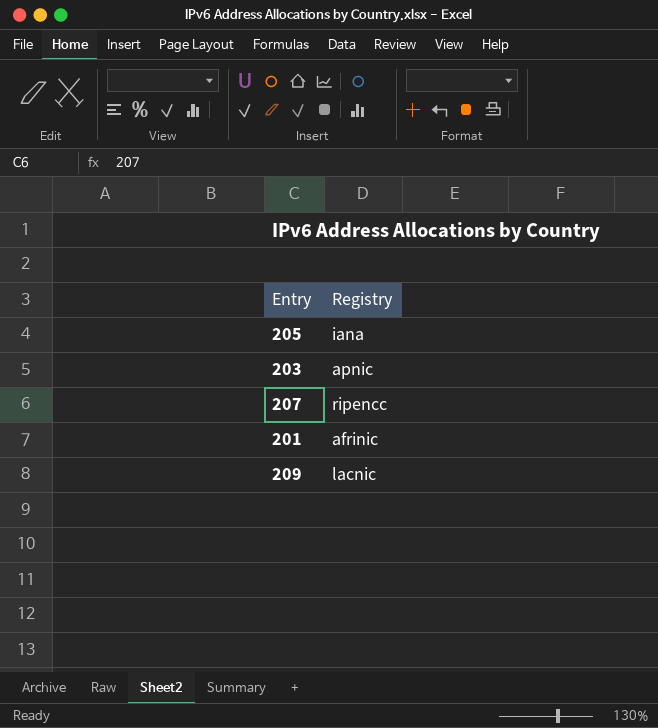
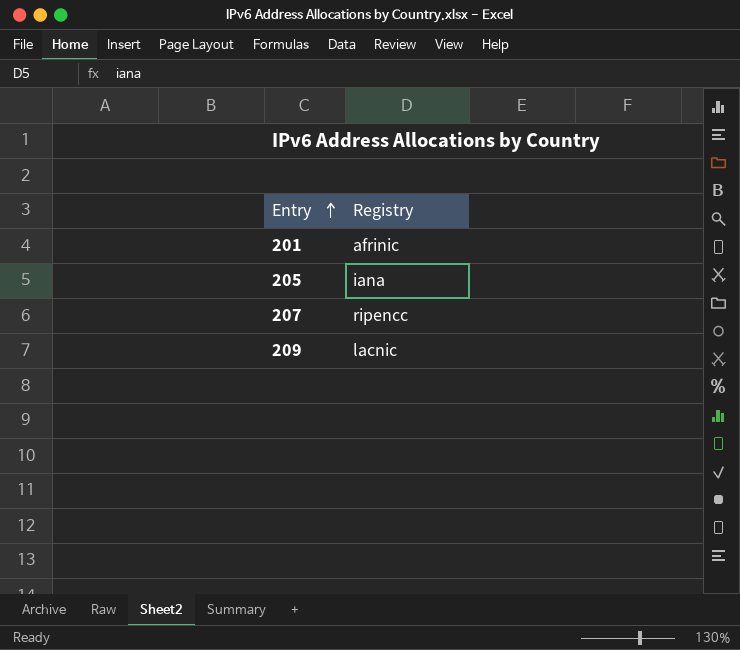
row order: none -> Entry ascending
row 203: apnic -> none

